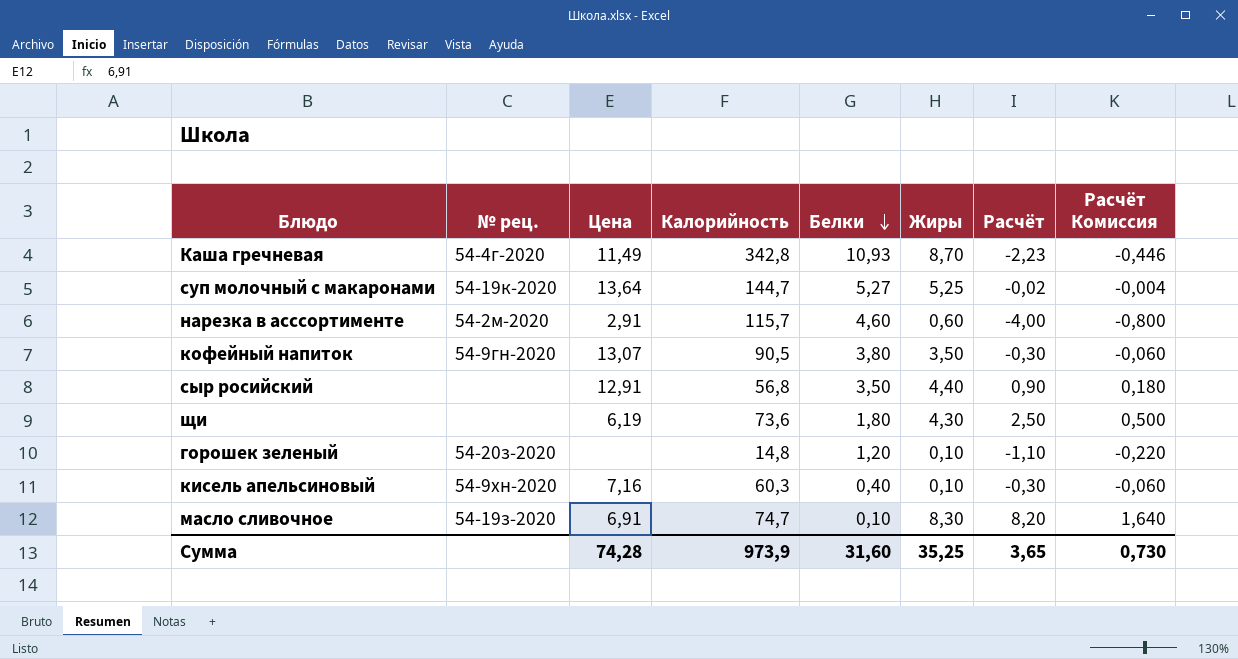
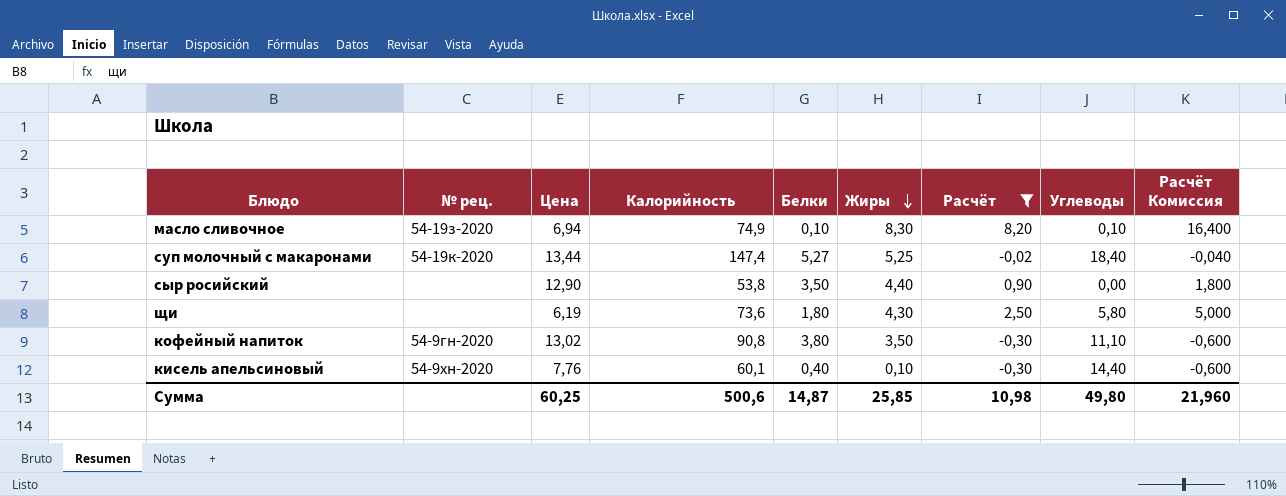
filter: none -> Расчёт >= -0,30
row order: Белки descending -> Жиры descending
column Углеводы | position: none -> 8
column Расчёт Комиссия | formula: [Расчёт] * 0,2 -> [Расчёт] * 2
масло сливочное | Цена: 6,91 -> 6,94
масло сливочное | Калорийность: 74,7 -> 74,9
суп молочный с макаронами | Цена: 13,64 -> 13,44
суп молочный с макаронами | Калорийность: 144,7 -> 147,4
сыр росийский | Цена: 12,91 -> 12,90
сыр росийский | Калорийность: 56,8 -> 53,8
кофейный напиток | Цена: 13,07 -> 13,02
кофейный напиток | Калорийность: 90,5 -> 90,8
кисель апельсиновый | Цена: 7,16 -> 7,76
кисель апельсиновый | Калорийность: 60,3 -> 60,1
Сумма | Цена: 74,28 -> 60,25
Сумма | Калорийность: 973,9 -> 500,6
Сумма | Белки: 31,60 -> 14,87
Сумма | Жиры: 35,25 -> 25,85
Сумма | Расчёт: 3,65 -> 10,98
Сумма | Расчёт Комиссия: 0,730 -> 21,960

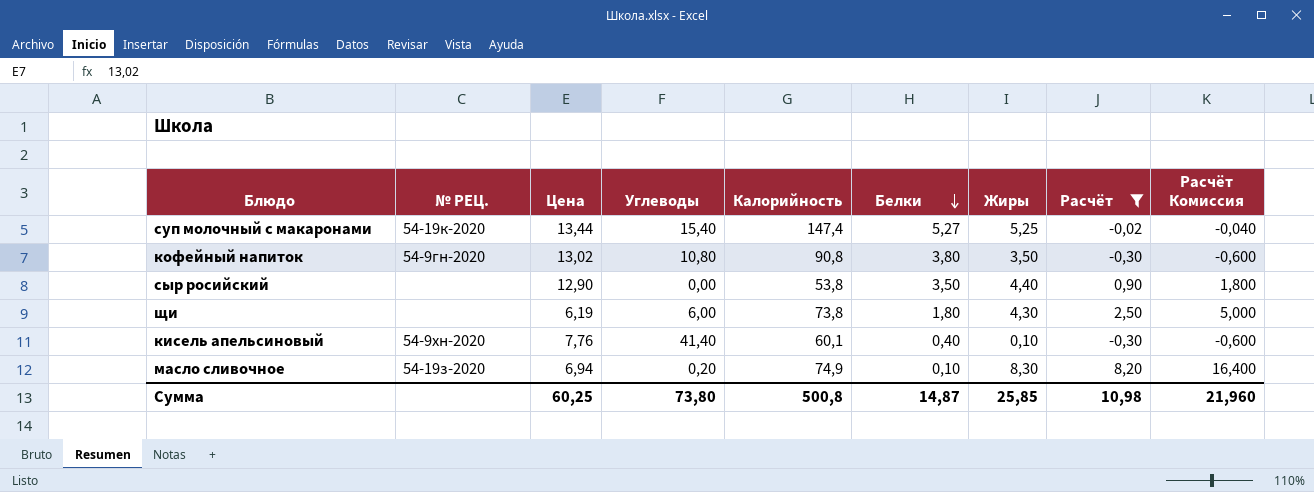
row order: Жиры descending -> Белки descending
column name: № рец. -> № РЕЦ.
column Углеводы | position: 8 -> 4
суп молочный с макаронами | Углеводы: 18,40 -> 15,40
кофейный напиток | Углеводы: 11,10 -> 10,80
щи | Углеводы: 5,80 -> 6,00
щи | Калорийность: 73,6 -> 73,8
кисель апельсиновый | Углеводы: 14,40 -> 41,40
масло сливочное | Углеводы: 0,10 -> 0,20
Сумма | Углеводы: 49,80 -> 73,80
Сумма | Калорийность: 500,6 -> 500,8

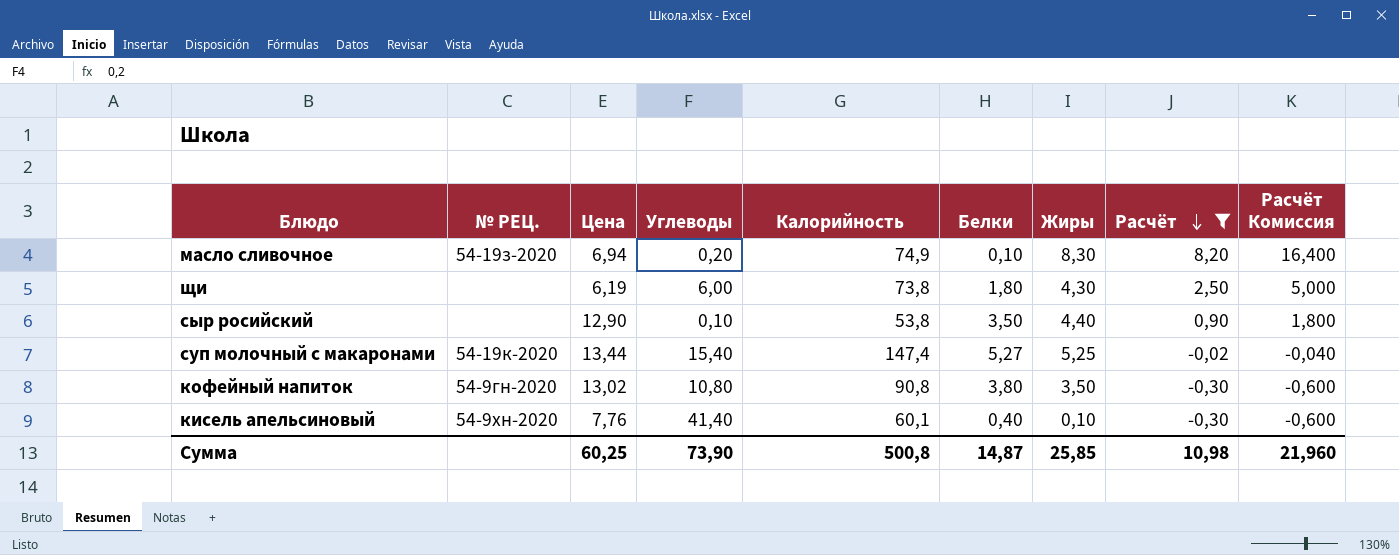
row order: Белки descending -> Расчёт descending
сыр росийский | Углеводы: 0,00 -> 0,10
Сумма | Углеводы: 73,80 -> 73,90

